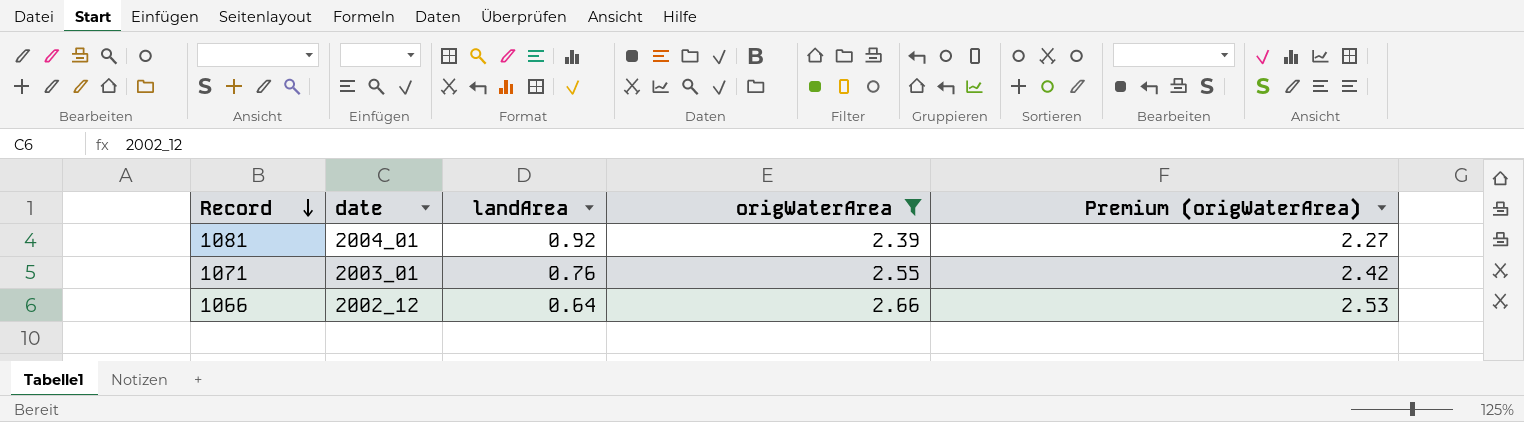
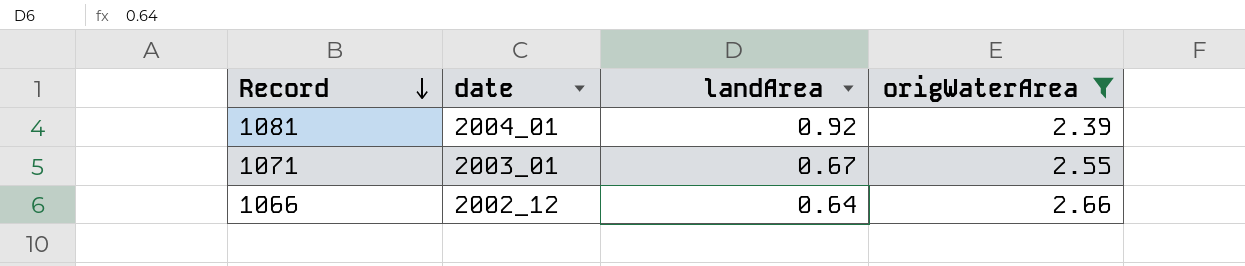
column Premium (origWaterArea) | formula: [origWaterArea] * 0.95 -> none
1071 | landArea: 0.76 -> 0.67

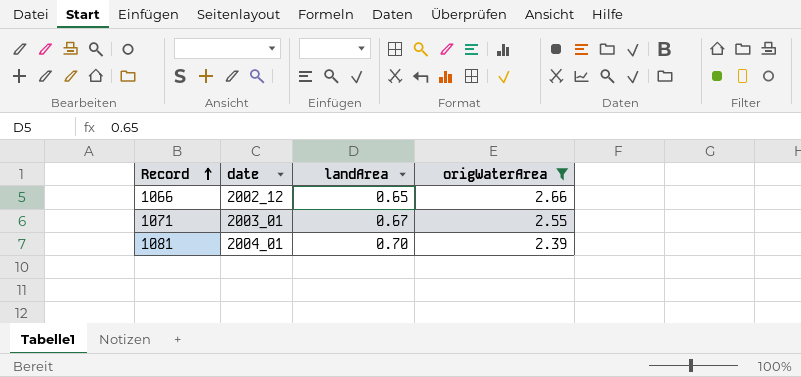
row order: Record descending -> Record ascending
1066 | landArea: 0.64 -> 0.65
1081 | landArea: 0.92 -> 0.70

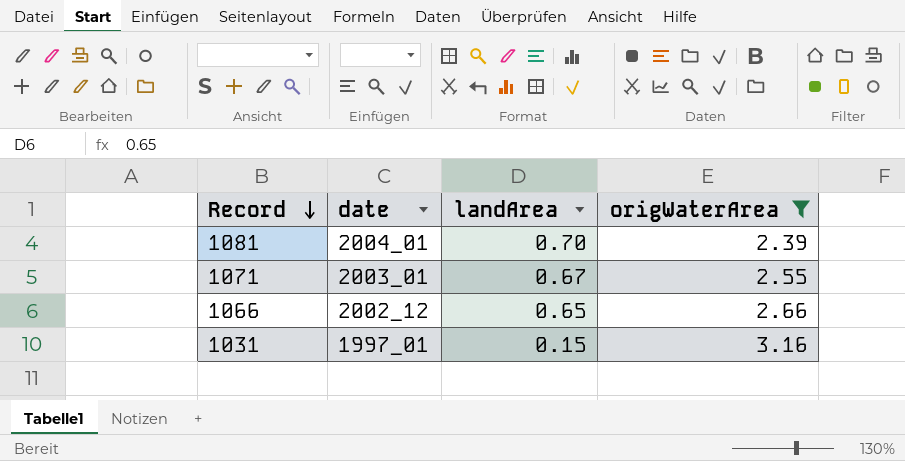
row order: Record ascending -> Record descending
row 1031: none -> 1997_01 | 0.15 | 3.16

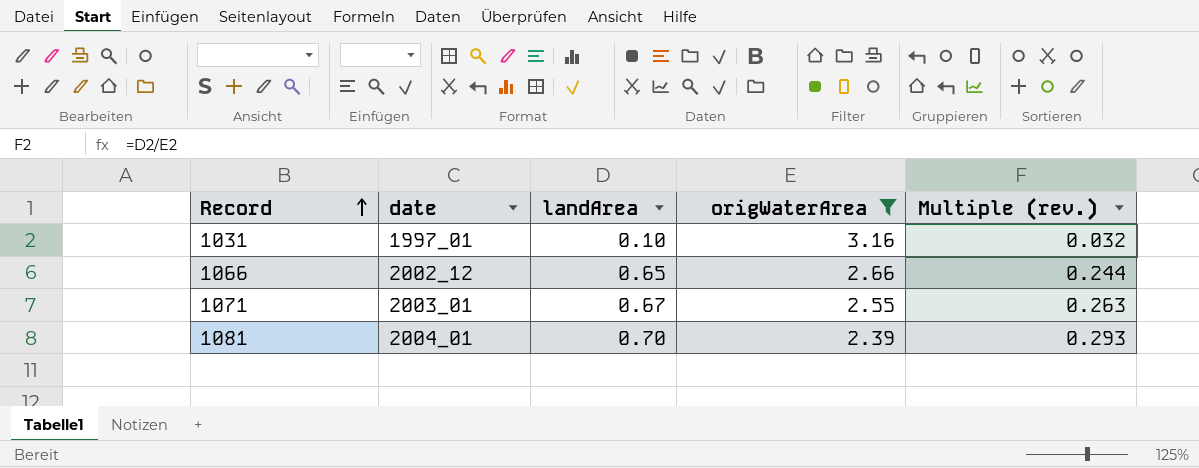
row order: Record descending -> Record ascending
column Multiple (rev.) | formula: none -> [landArea] / [origWaterArea]
1031 | landArea: 0.15 -> 0.10

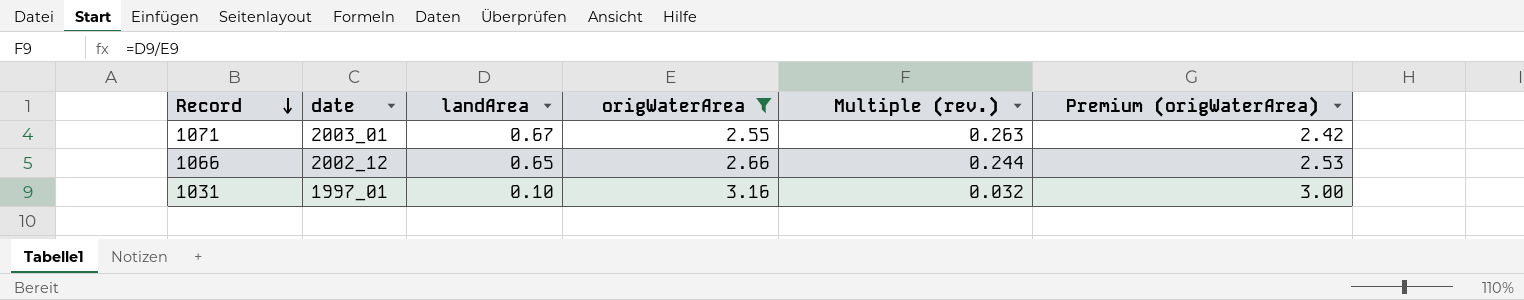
row order: Record ascending -> Record descending
column Premium (origWaterArea) | formula: none -> [origWaterArea] * 0.95
row 1081: 2004_01 | 0.70 | 2.39 | 0.293 -> none

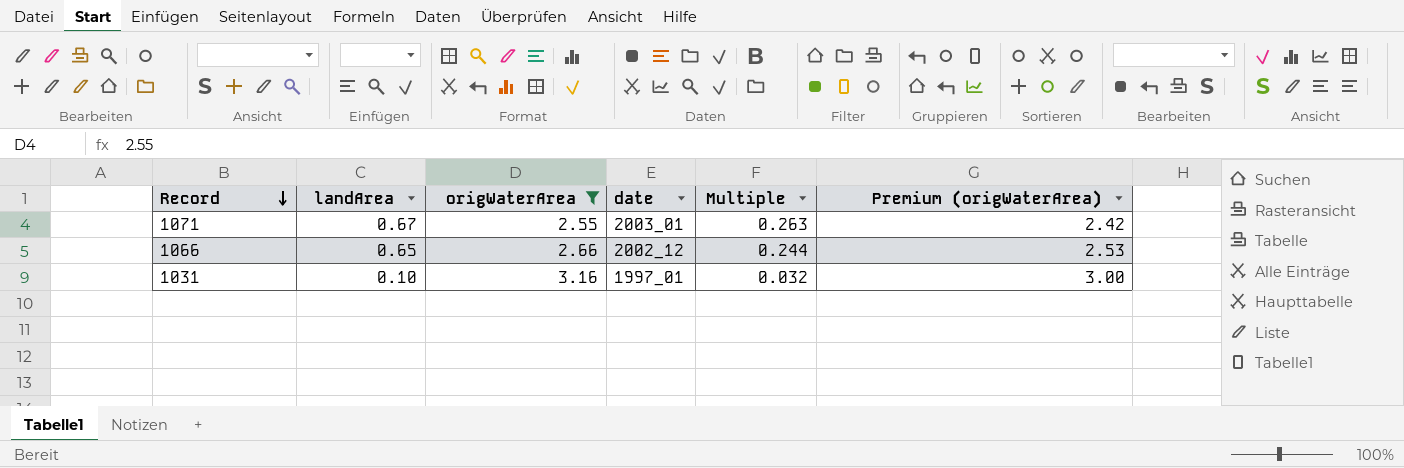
column date | position: 2 -> 4
column name: Multiple (rev.) -> Multiple

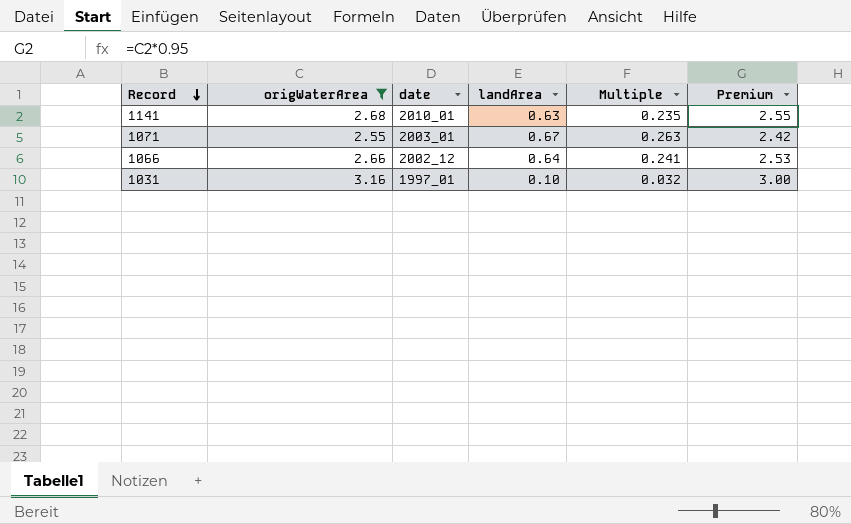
column landArea | position: 2 -> 4
column name: Premium (origWaterArea) -> Premium
row 1141: none -> 2.68 | 2010_01 | 0.63 | 0.235 | 2.55
1066 | landArea: 0.65 -> 0.64
1066 | Multiple: 0.244 -> 0.241

